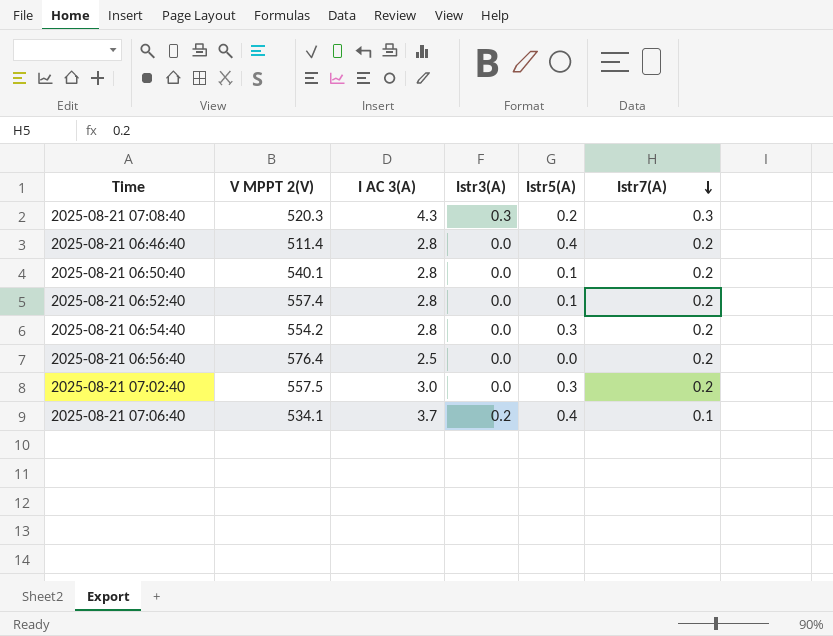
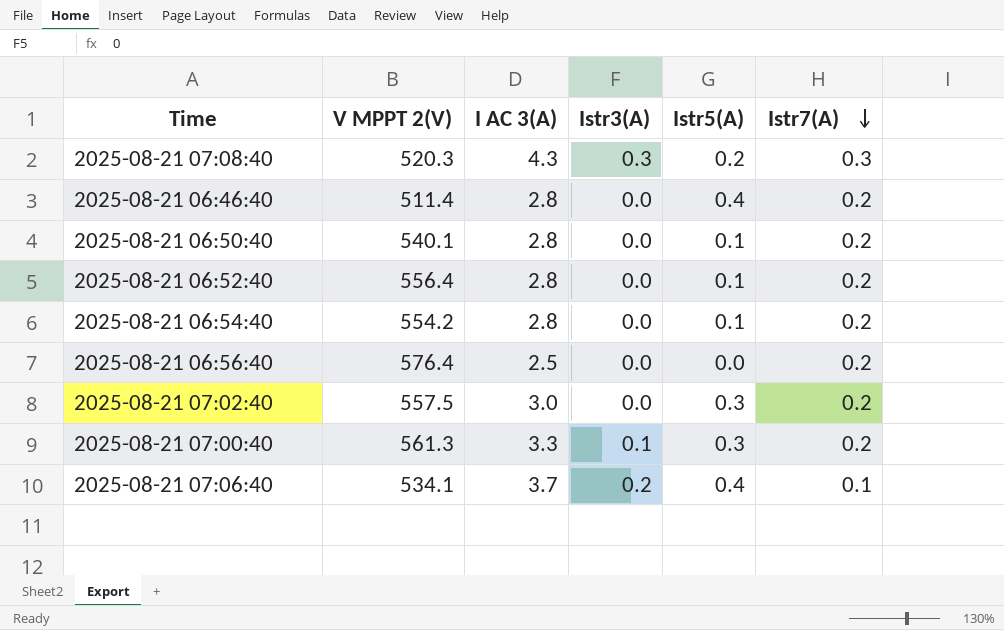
2025-08-21 06:52:40 | V MPPT 2(V): 557.4 -> 556.4
2025-08-21 06:54:40 | Istr5(A): 0.3 -> 0.1
row 2025-08-21 07:00:40: none -> 561.3 | 3.3 | 0.1 | 0.3 | 0.2

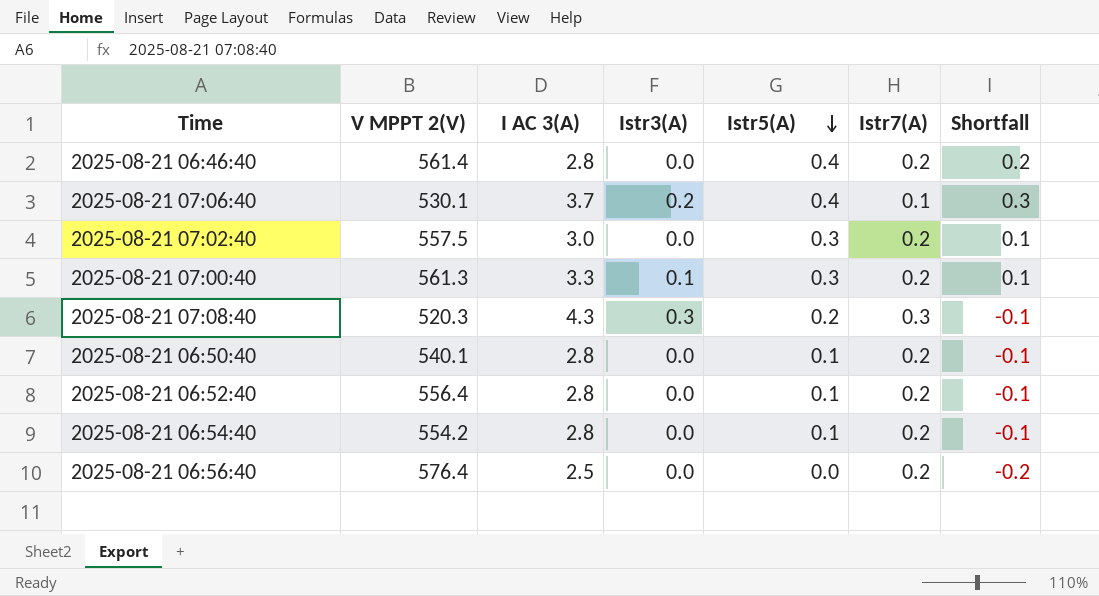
row order: Istr7(A) descending -> Istr5(A) descending
column Shortfall | formula: none -> [Istr5(A)] - [Istr7(A)]
2025-08-21 06:46:40 | V MPPT 2(V): 511.4 -> 561.4
2025-08-21 07:06:40 | V MPPT 2(V): 534.1 -> 530.1

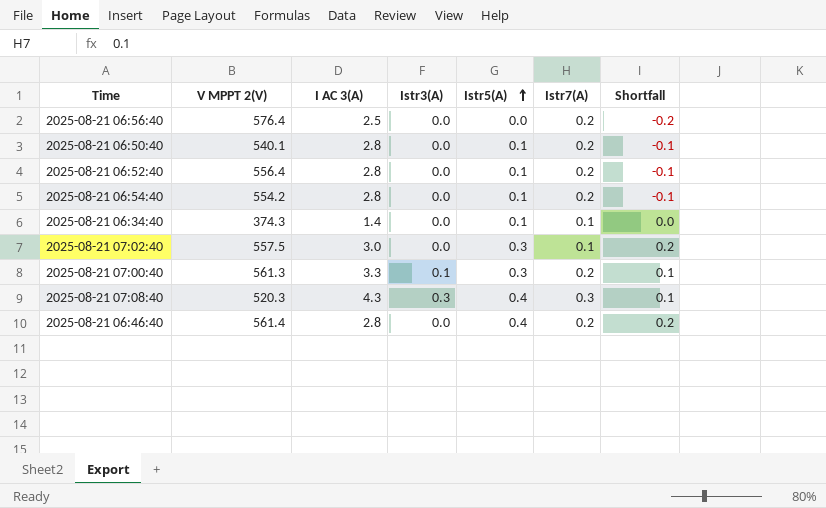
row order: Istr5(A) descending -> Istr5(A) ascending
row 2025-08-21 07:06:40: 530.1 | 3.7 | 0.2 | 0.4 | 0.1 | 0.3 -> none
row 2025-08-21 06:34:40: none -> 374.3 | 1.4 | 0.0 | 0.1 | 0.1 | 0.0
2025-08-21 07:02:40 | Istr7(A): 0.2 -> 0.1
2025-08-21 07:02:40 | Shortfall: 0.1 -> 0.2
2025-08-21 07:08:40 | Istr5(A): 0.2 -> 0.4
2025-08-21 07:08:40 | Shortfall: -0.1 -> 0.1

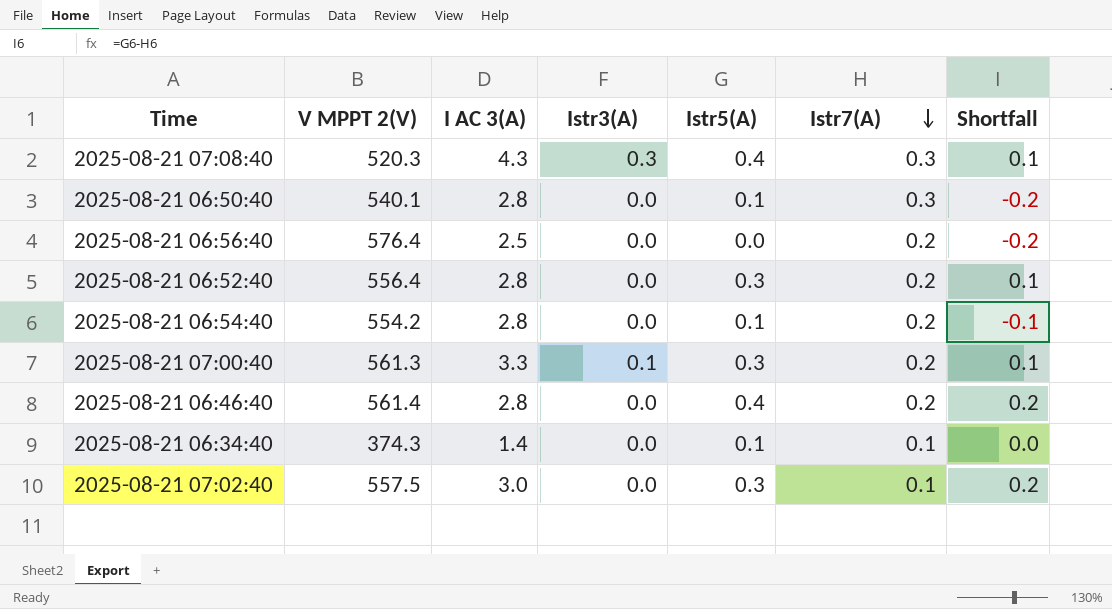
row order: Istr5(A) ascending -> Istr7(A) descending
2025-08-21 06:50:40 | Istr7(A): 0.2 -> 0.3
2025-08-21 06:50:40 | Shortfall: -0.1 -> -0.2
2025-08-21 06:52:40 | Istr5(A): 0.1 -> 0.3
2025-08-21 06:52:40 | Shortfall: -0.1 -> 0.1

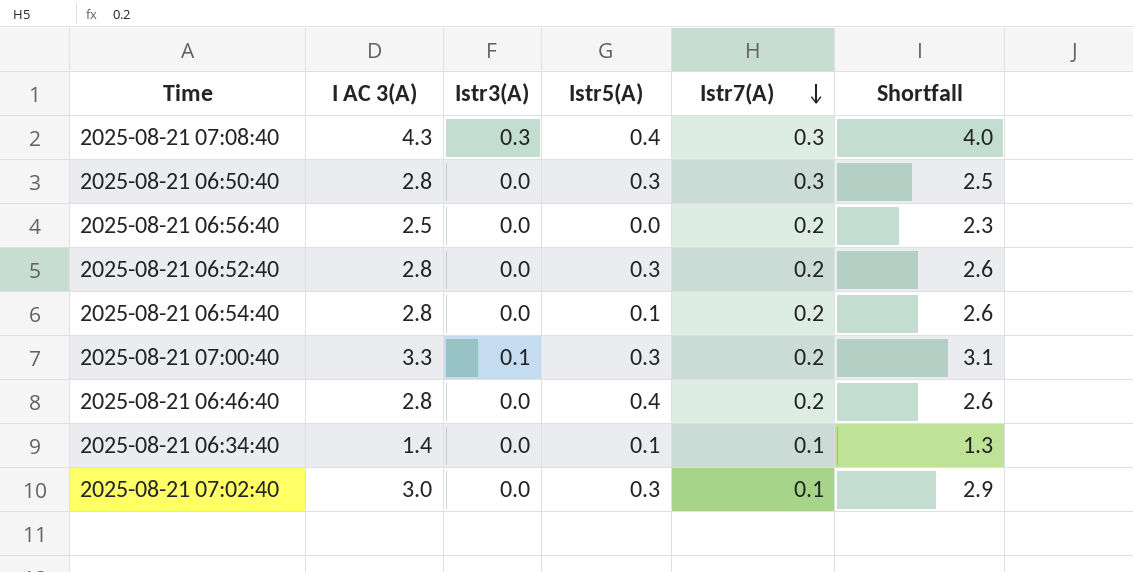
column V MPPT 2(V) | position: 2 -> none
column Shortfall | formula: [Istr5(A)] - [Istr7(A)] -> [I AC 3(A)] - [Istr7(A)]
2025-08-21 06:50:40 | Istr5(A): 0.1 -> 0.3

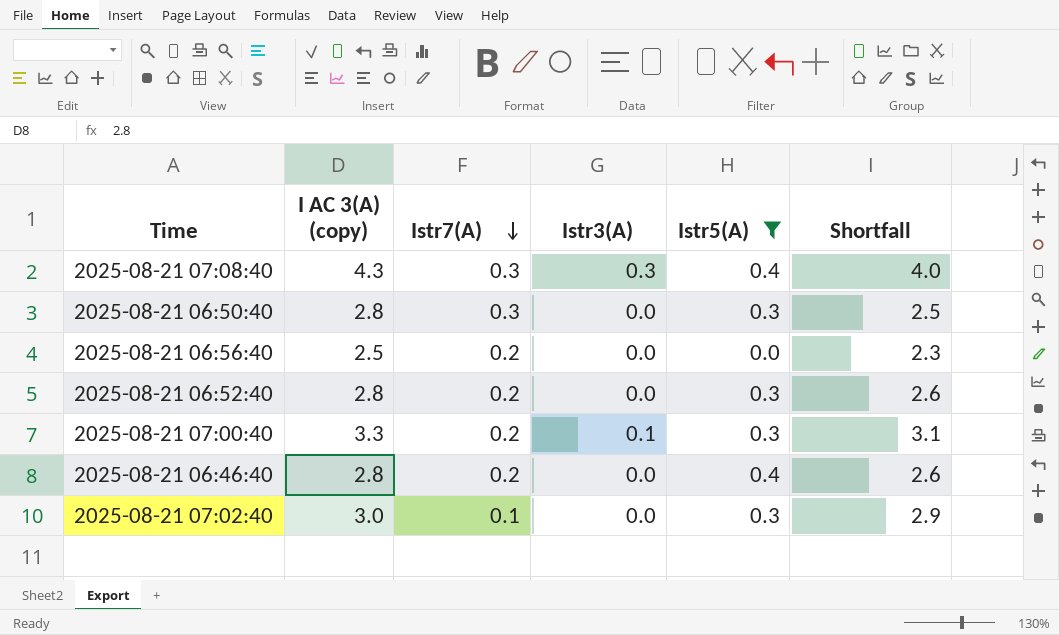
filter: none -> Istr5(A) != 0.1
column name: I AC 3(A) -> I AC 3(A) (copy)
column Istr7(A) | position: 5 -> 3

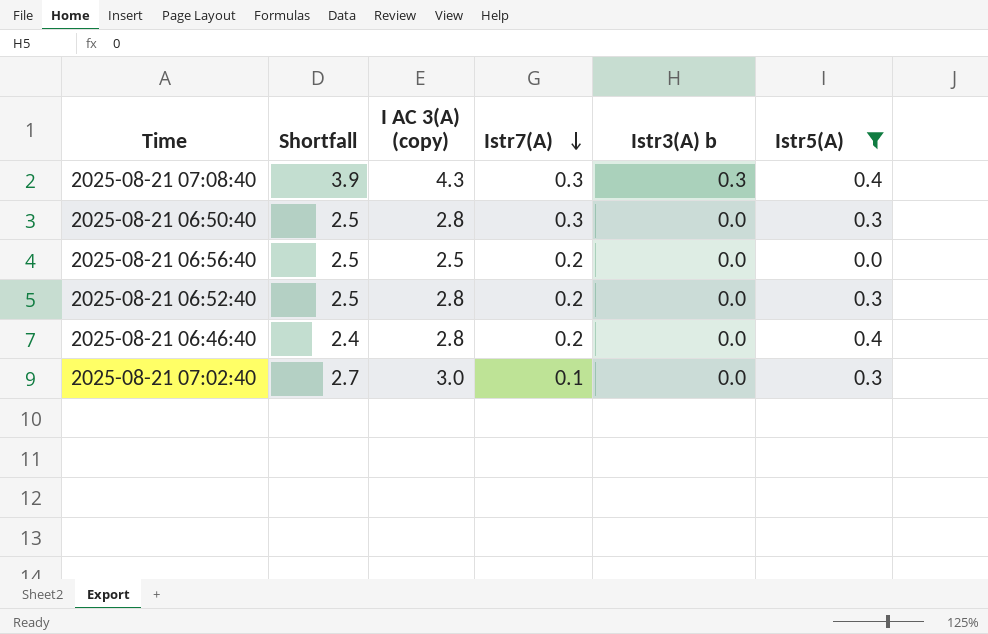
column Shortfall | formula: [I AC 3(A) (copy)] - [Istr7(A)] -> [I AC 3(A) (copy)] - [Istr5(A)]
column Shortfall | position: 6 -> 2
column name: Istr3(A) -> Istr3(A) b
row 2025-08-21 07:00:40: 3.3 | 0.2 | 0.1 | 0.3 | 3.1 -> none

